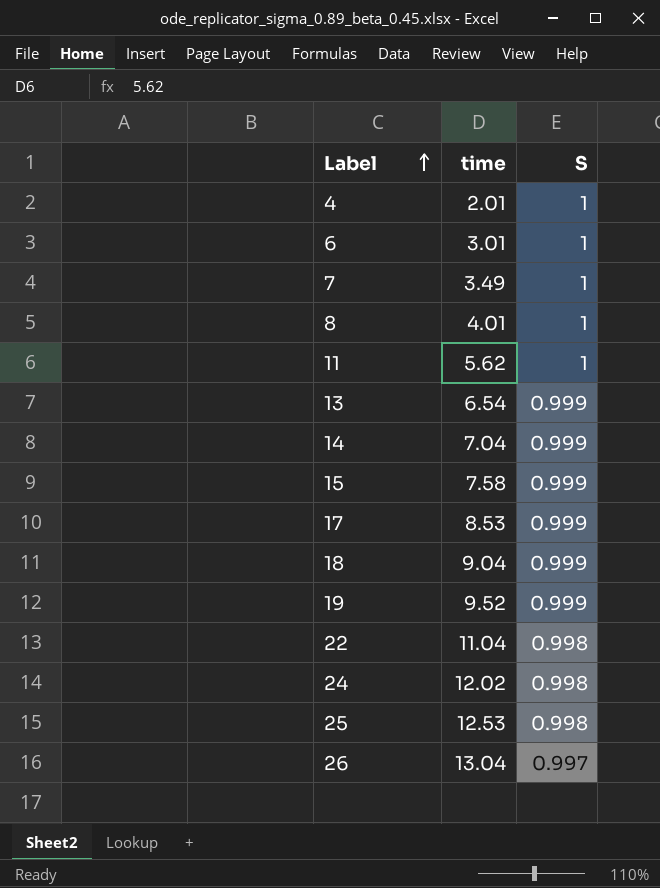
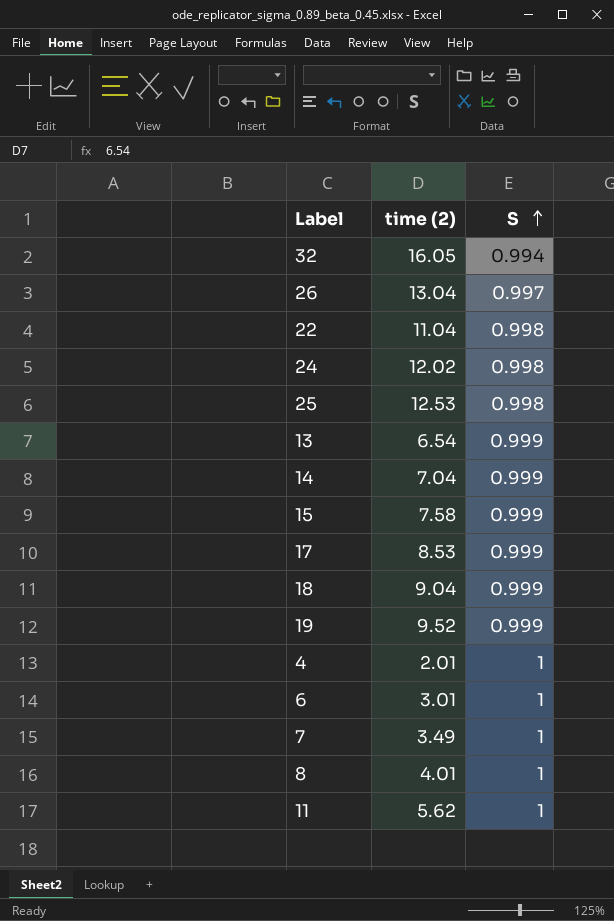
row order: Label ascending -> S ascending
column name: time -> time (2)
row 32: none -> 16.05 | 0.994

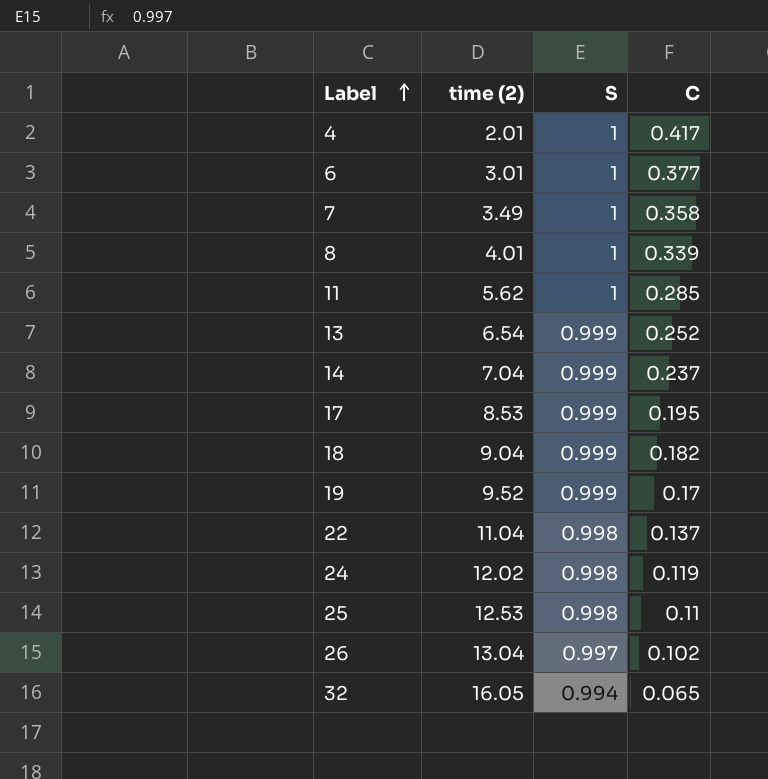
row order: S ascending -> Label ascending
column C | position: none -> 4
row 15: 7.58 | 0.999 -> none

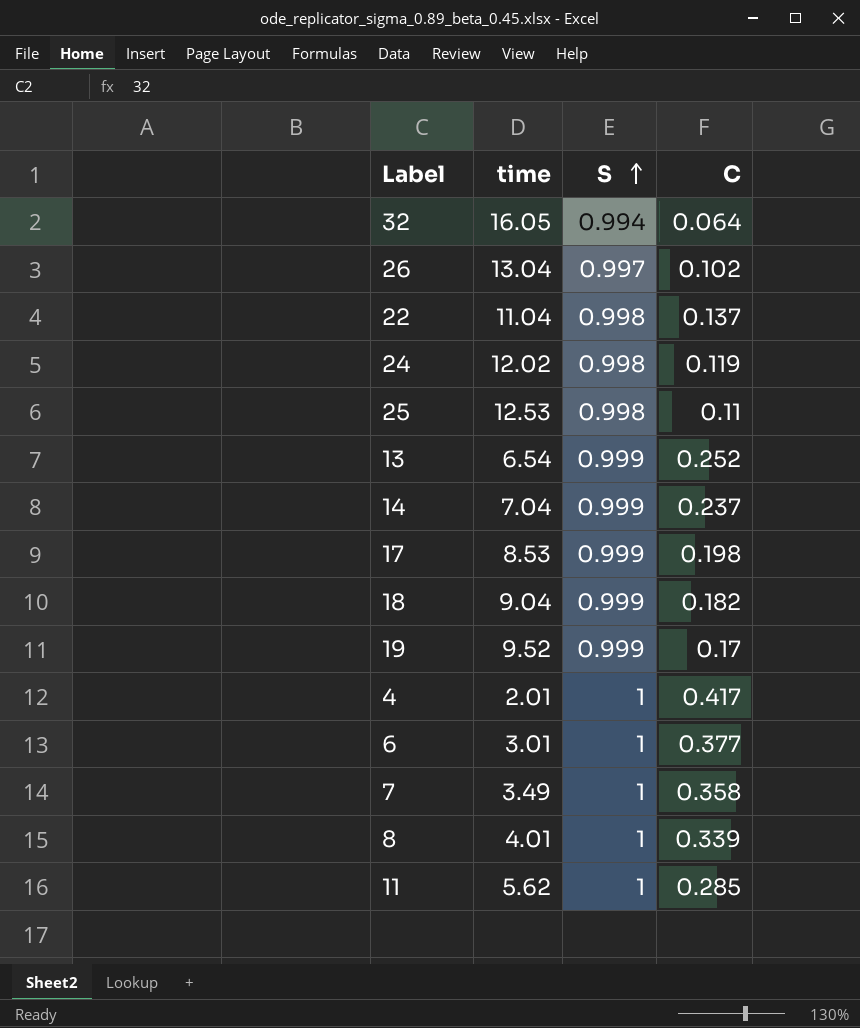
row order: Label ascending -> S ascending
column name: time (2) -> time
32 | C: 0.065 -> 0.064
17 | C: 0.195 -> 0.198

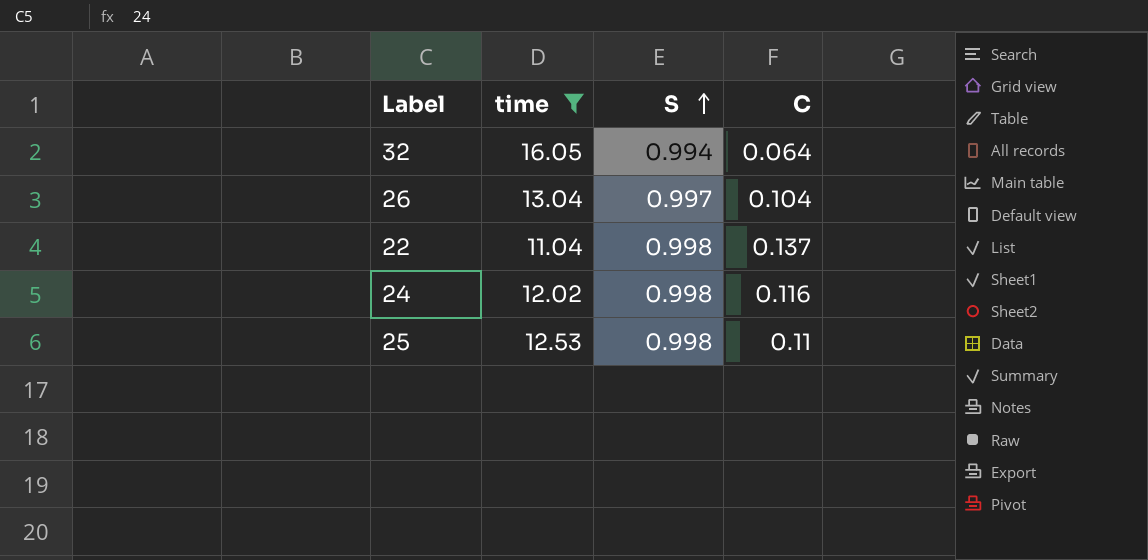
filter: none -> time >= 11.04
26 | C: 0.102 -> 0.104
24 | C: 0.119 -> 0.116

